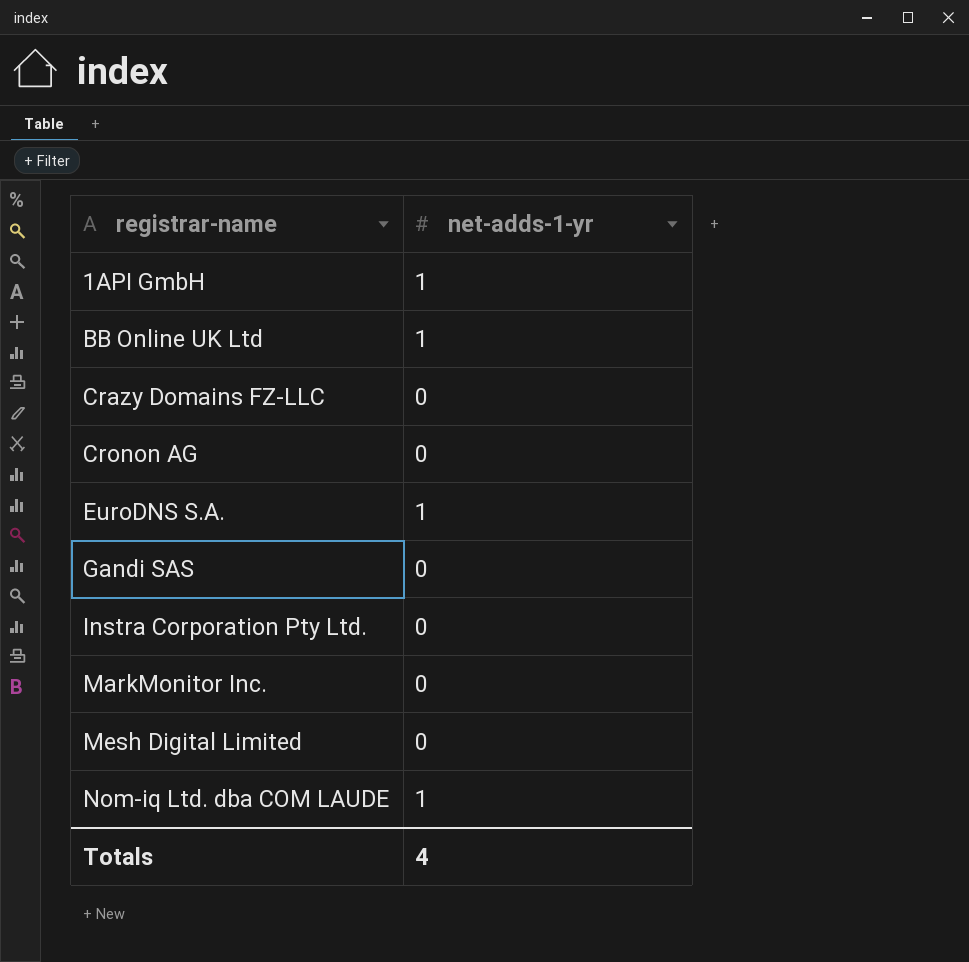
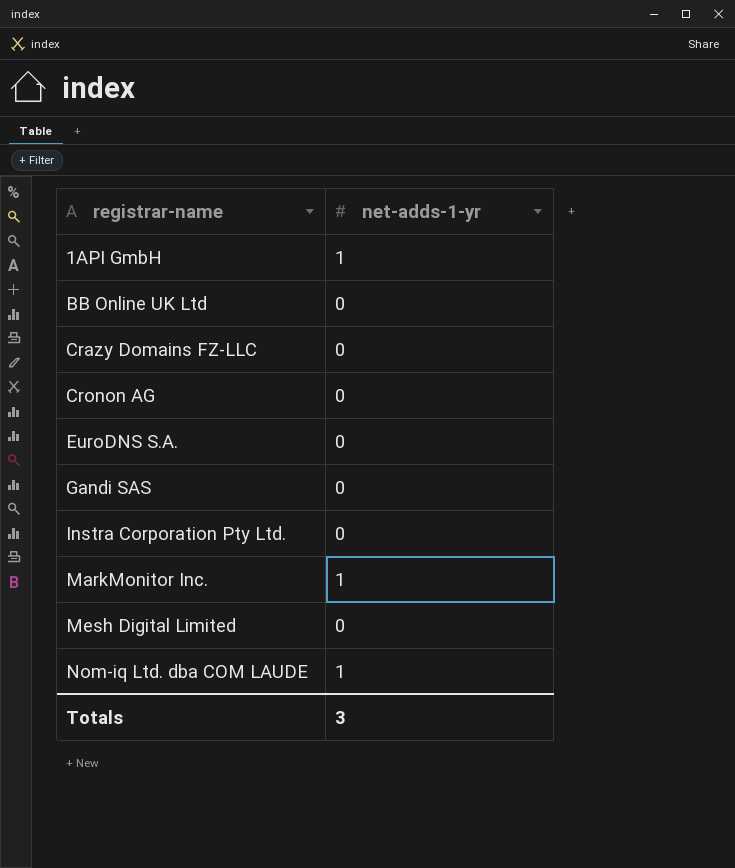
BB Online UK Ltd | net-adds-1-yr: 1 -> 0
EuroDNS S.A. | net-adds-1-yr: 1 -> 0
MarkMonitor Inc. | net-adds-1-yr: 0 -> 1
Totals | net-adds-1-yr: 4 -> 3

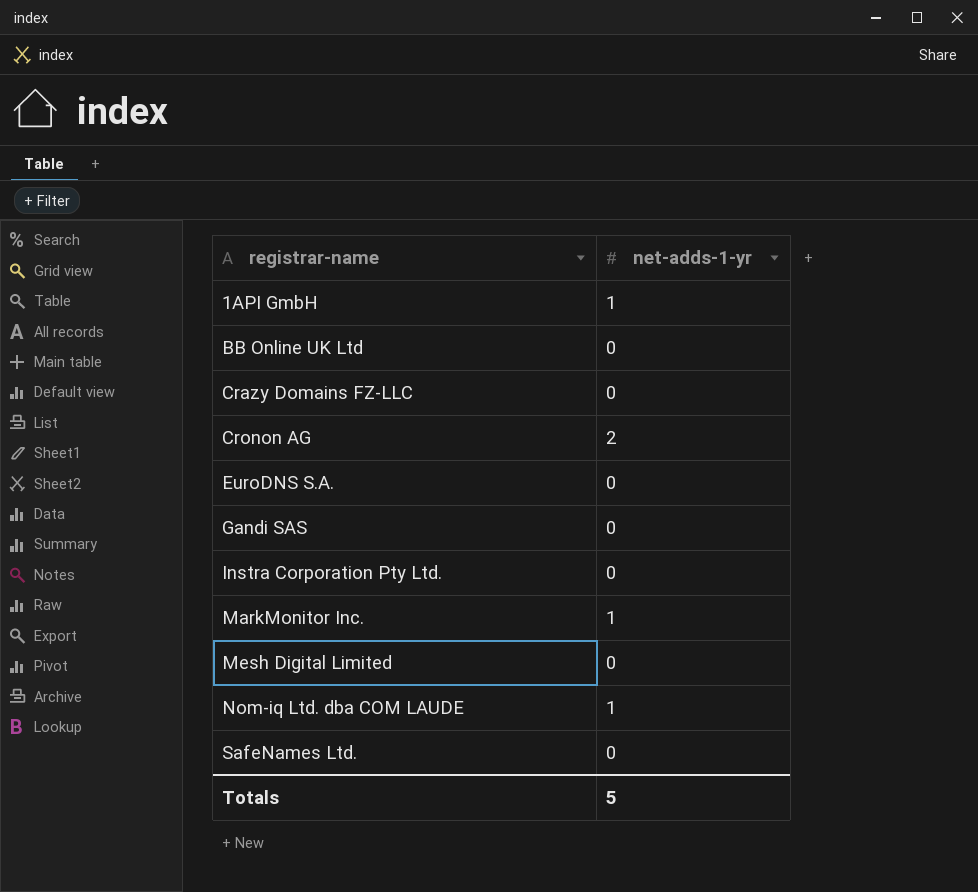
Cronon AG | net-adds-1-yr: 0 -> 2
row SafeNames Ltd.: none -> 0
Totals | net-adds-1-yr: 3 -> 5

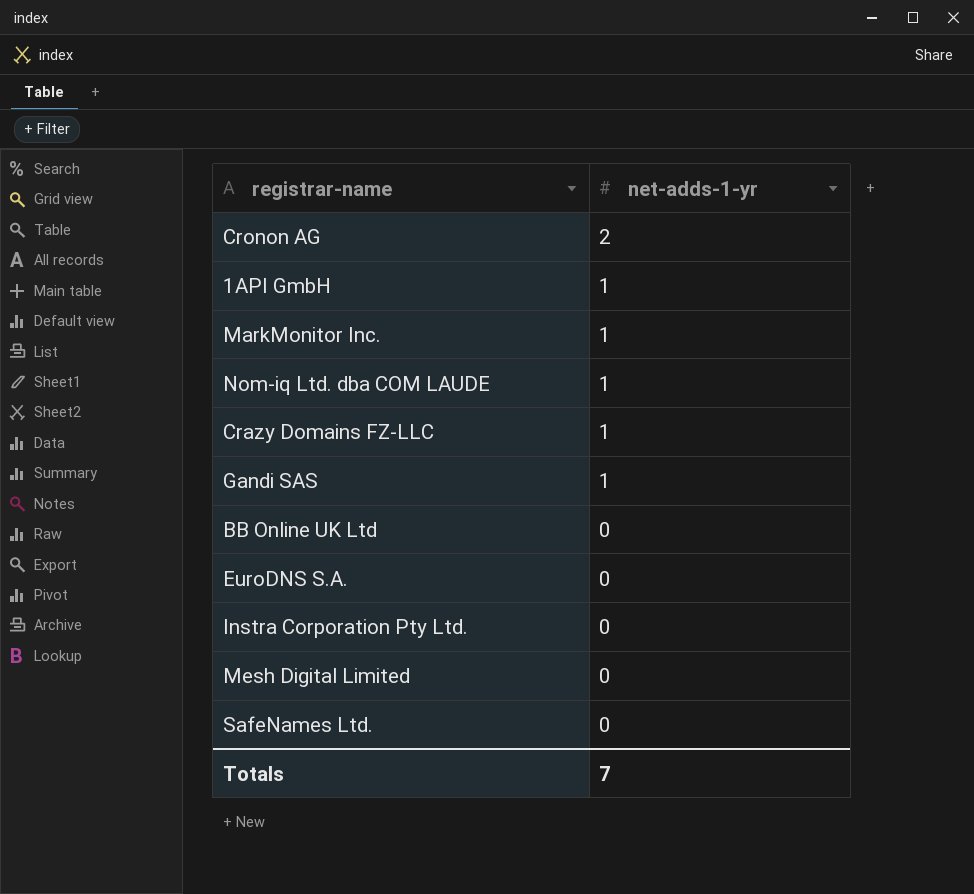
row order: registrar-name ascending -> net-adds-1-yr descending
Crazy Domains FZ-LLC | net-adds-1-yr: 0 -> 1
Gandi SAS | net-adds-1-yr: 0 -> 1
Totals | net-adds-1-yr: 5 -> 7

